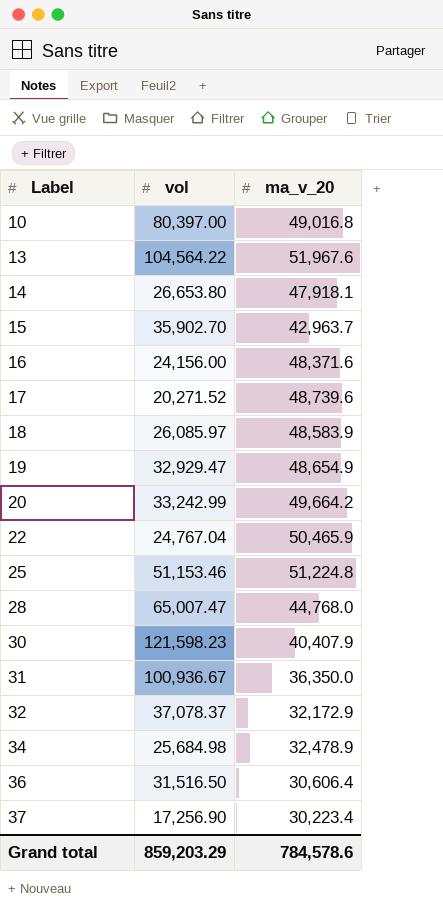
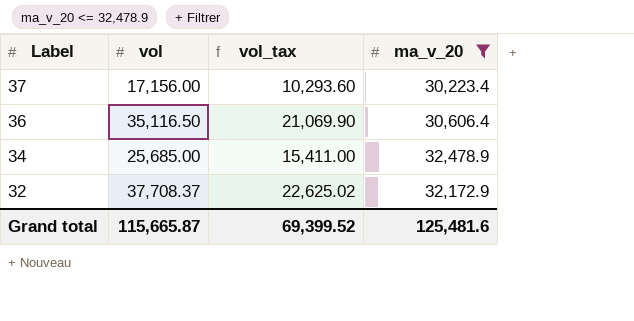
filter: none -> ma_v_20 <= 32,478.9
row order: Label ascending -> Label descending
column vol_tax | formula: none -> [vol] * 0.6
37 | vol: 17,256.90 -> 17,156.00
36 | vol: 31,516.50 -> 35,116.50
34 | vol: 25,684.98 -> 25,685.00
32 | vol: 37,078.37 -> 37,708.37
Grand total | vol: 859,203.29 -> 115,665.87
Grand total | ma_v_20: 784,578.6 -> 125,481.6

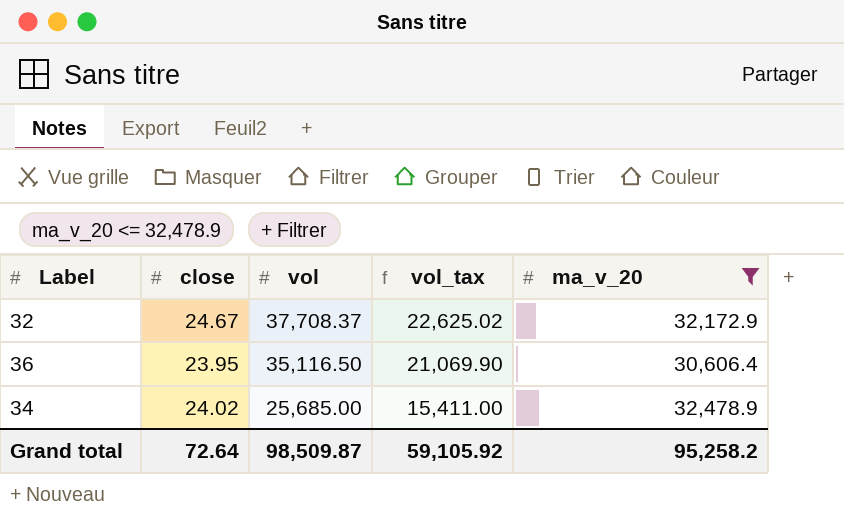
row order: Label descending -> vol descending
column close | position: none -> 2
row 37: 17,156.00 | 10,293.60 | 30,223.4 -> none
Grand total | vol: 115,665.87 -> 98,509.87
Grand total | vol_tax: 69,399.52 -> 59,105.92
Grand total | ma_v_20: 125,481.6 -> 95,258.2

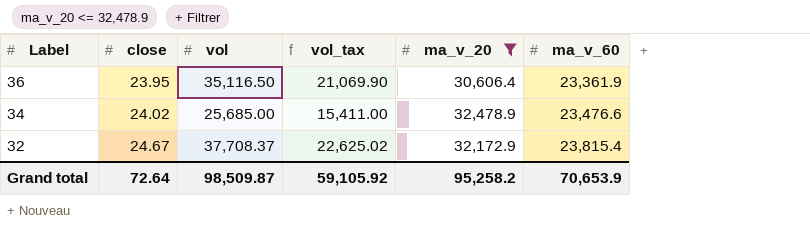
row order: vol descending -> Label descending
column ma_v_60 | position: none -> 6

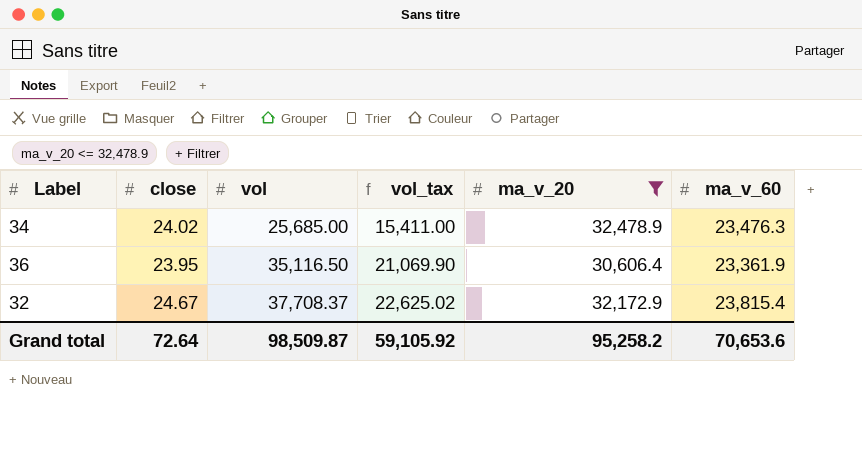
row order: Label descending -> vol ascending
34 | ma_v_60: 23,476.6 -> 23,476.3
Grand total | ma_v_60: 70,653.9 -> 70,653.6

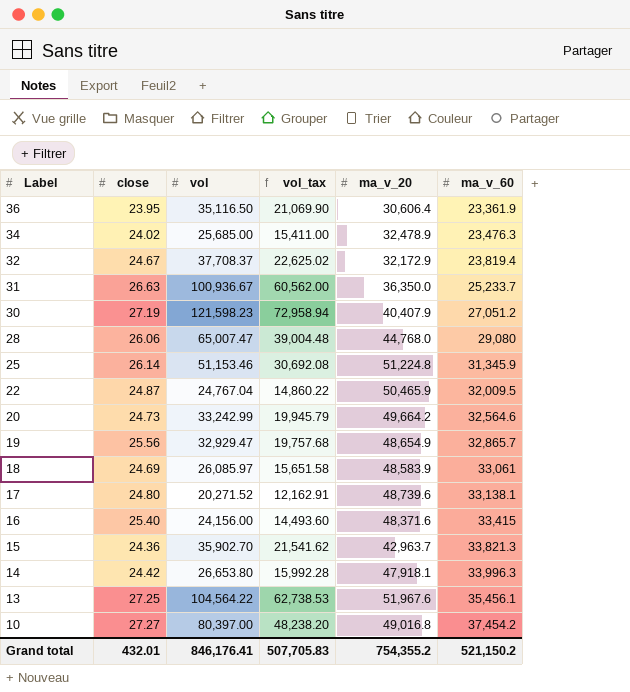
filter: ma_v_20 <= 32,478.9 -> none
row order: vol ascending -> Label descending
32 | ma_v_60: 23,815.4 -> 23,819.4
Grand total | close: 72.64 -> 432.01
Grand total | vol: 98,509.87 -> 846,176.41
Grand total | vol_tax: 59,105.92 -> 507,705.83
Grand total | ma_v_20: 95,258.2 -> 754,355.2
Grand total | ma_v_60: 70,653.6 -> 521,150.2

